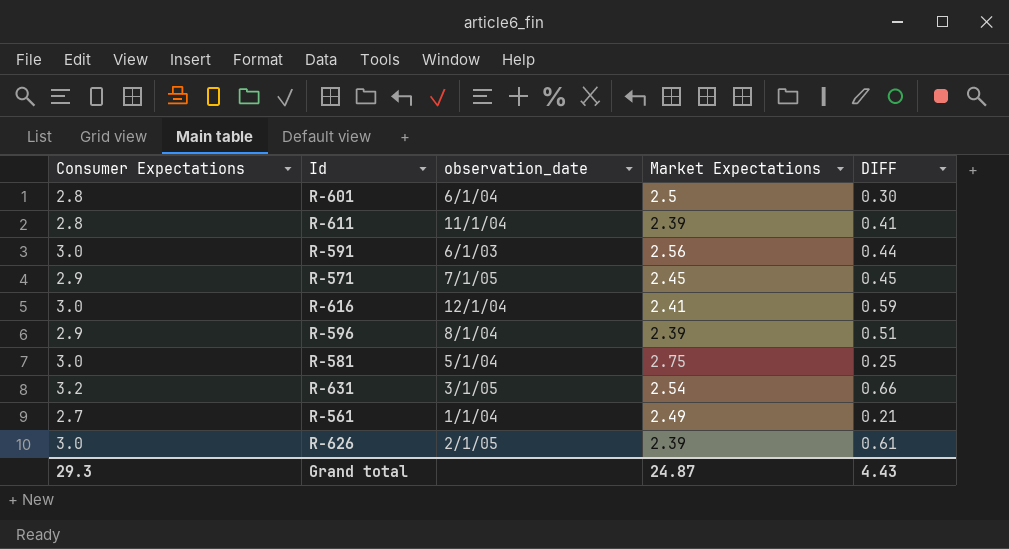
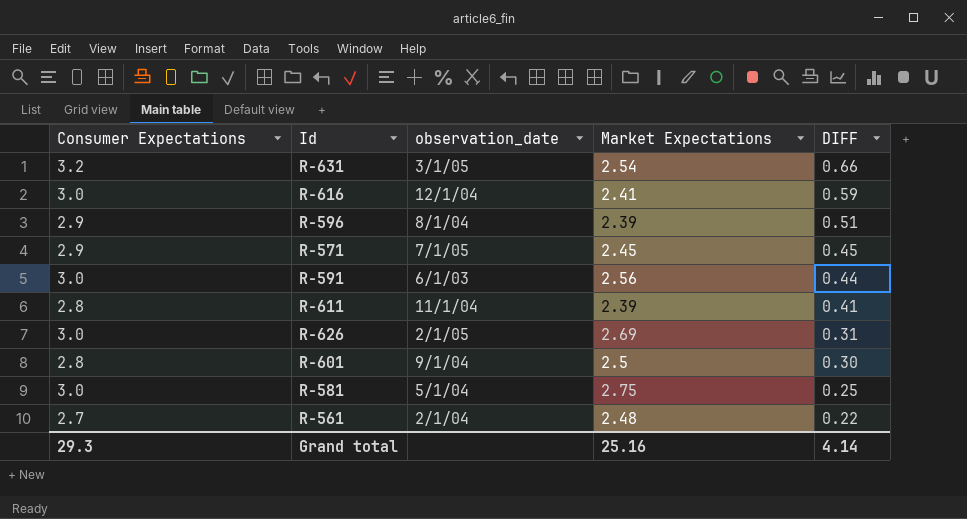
row order: none -> DIFF descending
R-626 | Market Expectations: 2.39 -> 2.69
R-626 | DIFF: 0.61 -> 0.31
R-601 | observation_date: 6/1/04 -> 9/1/04
R-561 | observation_date: 1/1/04 -> 2/1/04
R-561 | Market Expectations: 2.49 -> 2.48
R-561 | DIFF: 0.21 -> 0.22
Grand total | Market Expectations: 24.87 -> 25.16
Grand total | DIFF: 4.43 -> 4.14

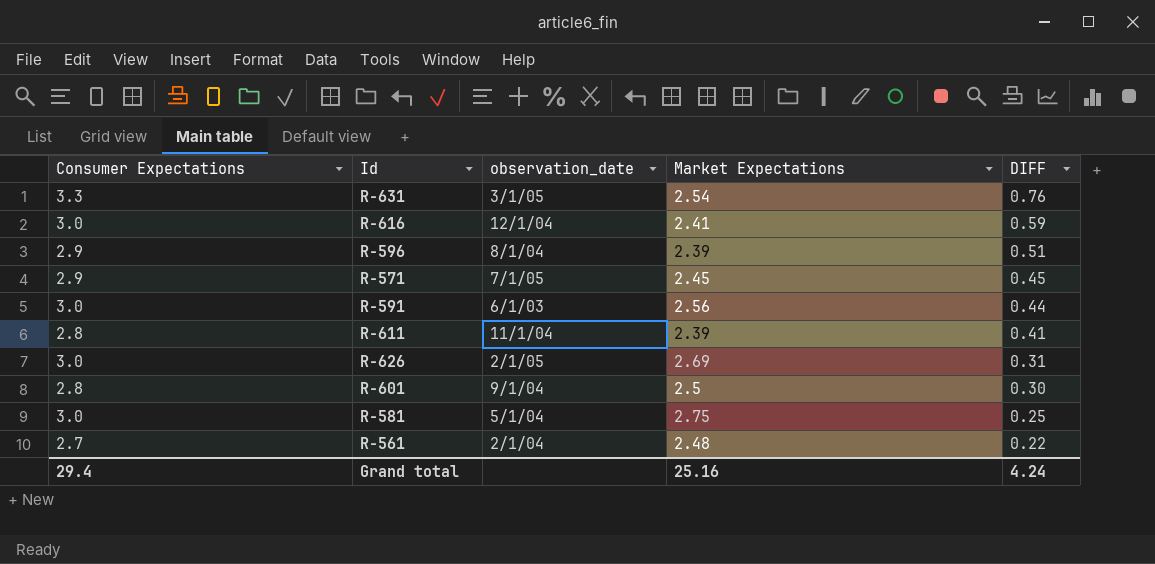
R-631 | Consumer Expectations: 3.2 -> 3.3
R-631 | DIFF: 0.66 -> 0.76
Grand total | Consumer Expectations: 29.3 -> 29.4
Grand total | DIFF: 4.14 -> 4.24

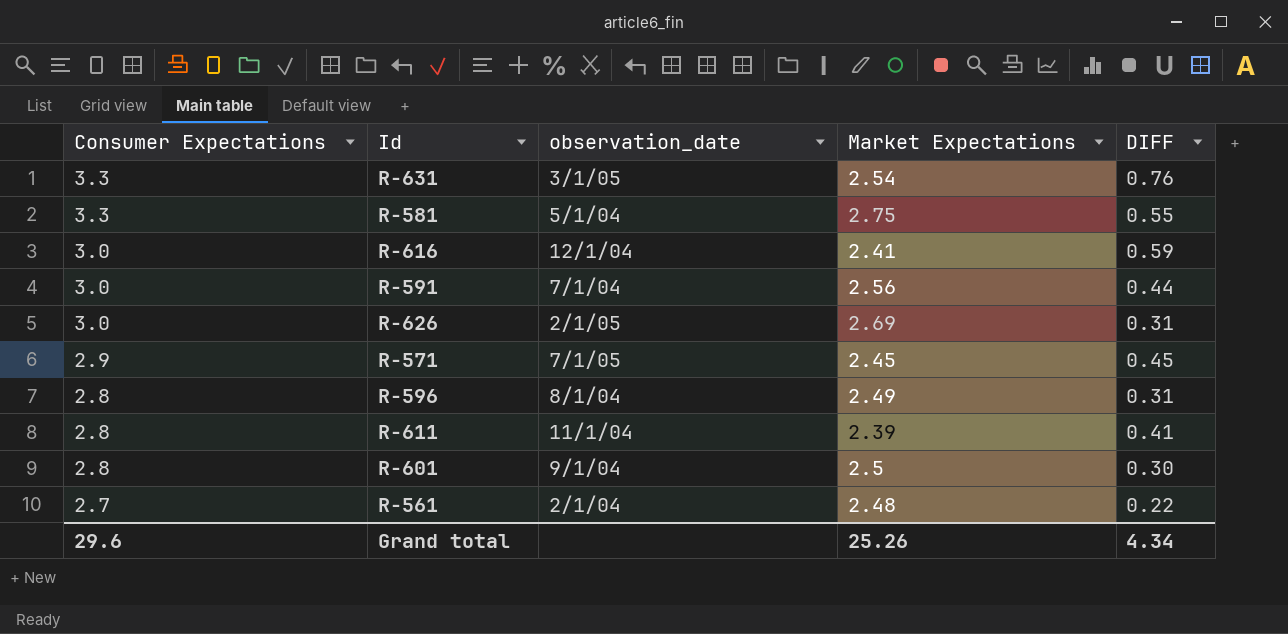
row order: DIFF descending -> Consumer Expectations descending
R-581 | Consumer Expectations: 3.0 -> 3.3
R-581 | DIFF: 0.25 -> 0.55
R-591 | observation_date: 6/1/03 -> 7/1/04
R-596 | Consumer Expectations: 2.9 -> 2.8
R-596 | Market Expectations: 2.39 -> 2.49
R-596 | DIFF: 0.51 -> 0.31
Grand total | Consumer Expectations: 29.4 -> 29.6
Grand total | Market Expectations: 25.16 -> 25.26
Grand total | DIFF: 4.24 -> 4.34

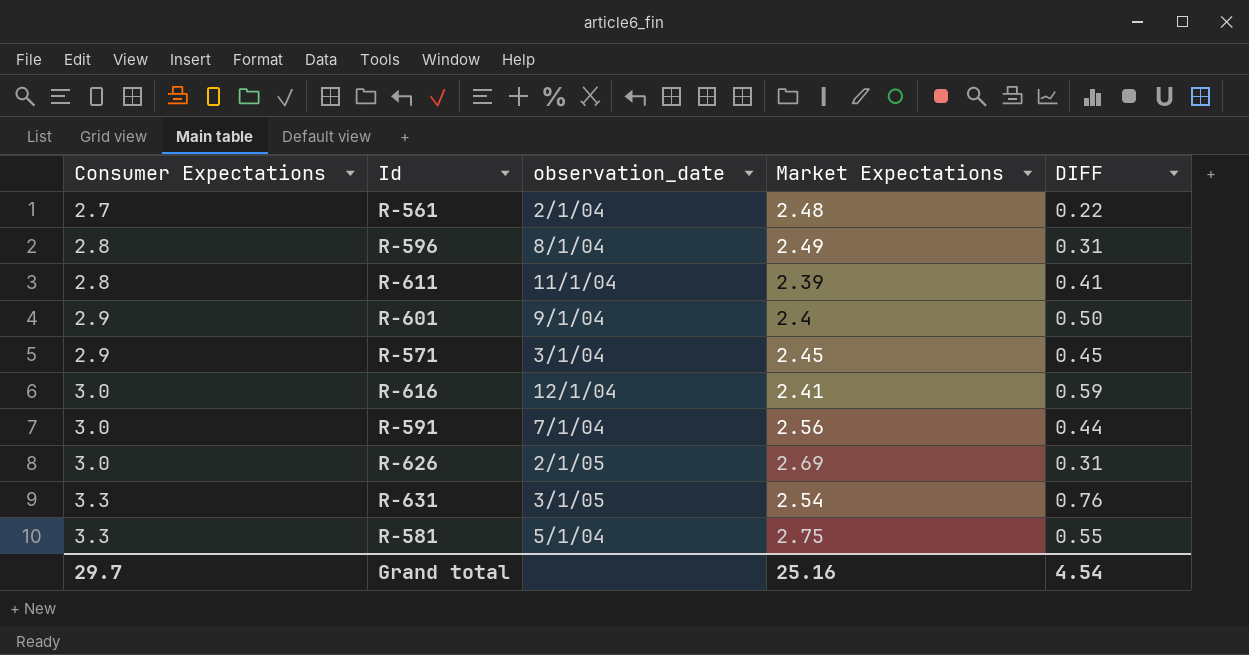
row order: Consumer Expectations descending -> Consumer Expectations ascending
R-601 | Consumer Expectations: 2.8 -> 2.9
R-601 | Market Expectations: 2.5 -> 2.4
R-601 | DIFF: 0.30 -> 0.50
R-571 | observation_date: 7/1/05 -> 3/1/04
Grand total | Consumer Expectations: 29.6 -> 29.7
Grand total | Market Expectations: 25.26 -> 25.16
Grand total | DIFF: 4.34 -> 4.54

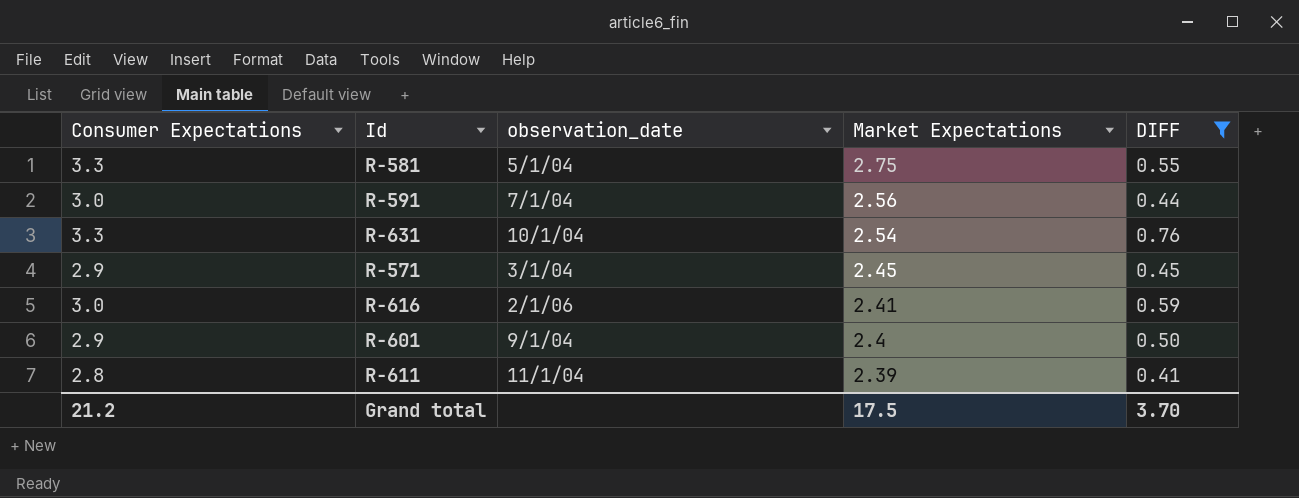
filter: none -> DIFF >= 0.41
row order: Consumer Expectations ascending -> Market Expectations descending
R-631 | observation_date: 3/1/05 -> 10/1/04
R-616 | observation_date: 12/1/04 -> 2/1/06
Grand total | Consumer Expectations: 29.7 -> 21.2
Grand total | Market Expectations: 25.16 -> 17.5
Grand total | DIFF: 4.54 -> 3.70

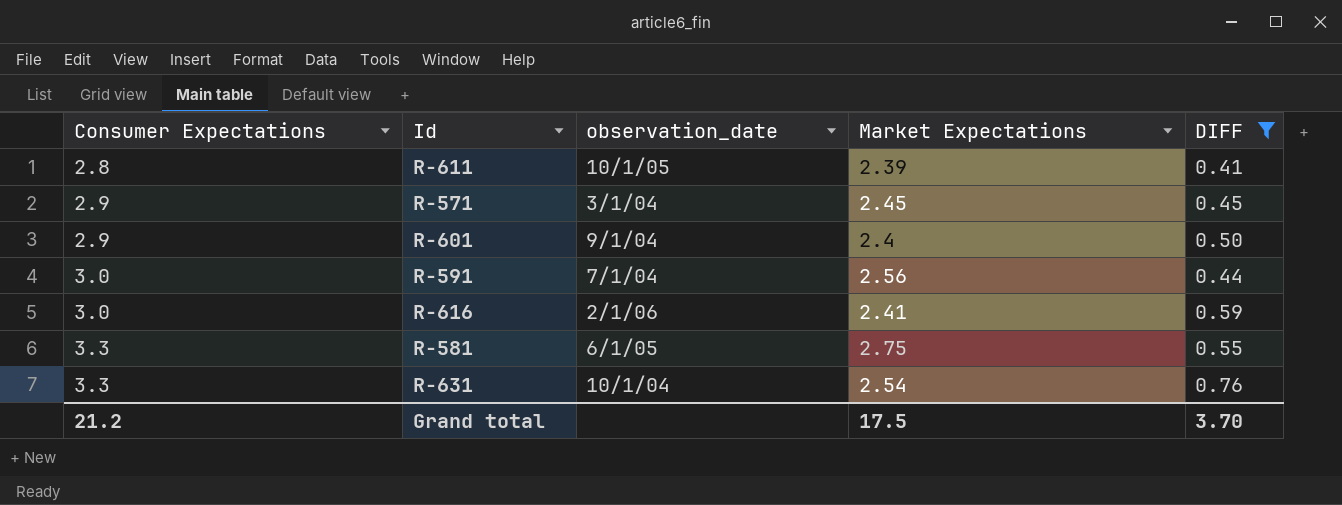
row order: Market Expectations descending -> Consumer Expectations ascending
R-611 | observation_date: 11/1/04 -> 10/1/05
R-581 | observation_date: 5/1/04 -> 6/1/05

